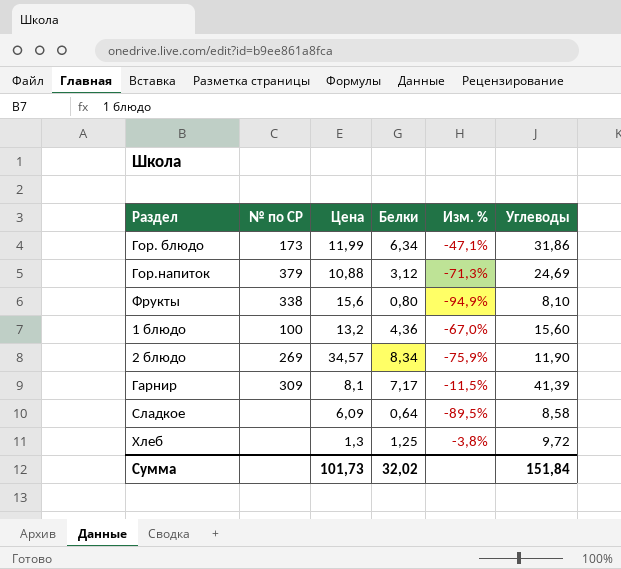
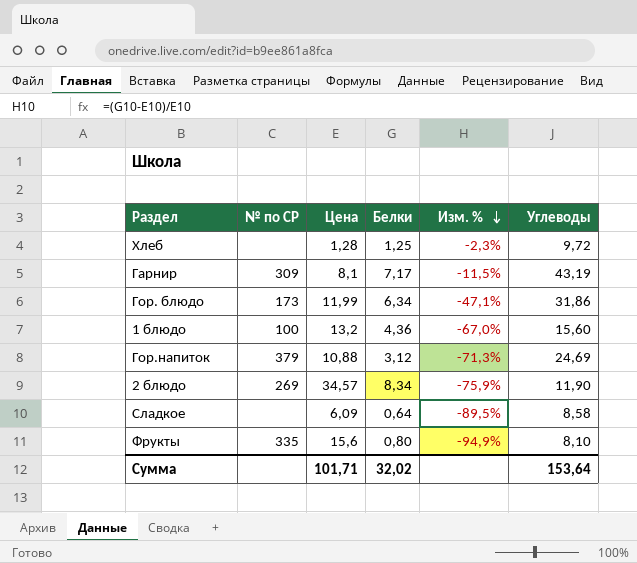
row order: none -> Изм. % descending
Хлеб | Цена: 1,3 -> 1,28
Хлеб | Изм. %: -3,8% -> -2,3%
Гарнир | Углеводы: 41,39 -> 43,19
Фрукты | № по СР: 338 -> 335
Сумма | Цена: 101,73 -> 101,71
Сумма | Углеводы: 151,84 -> 153,64

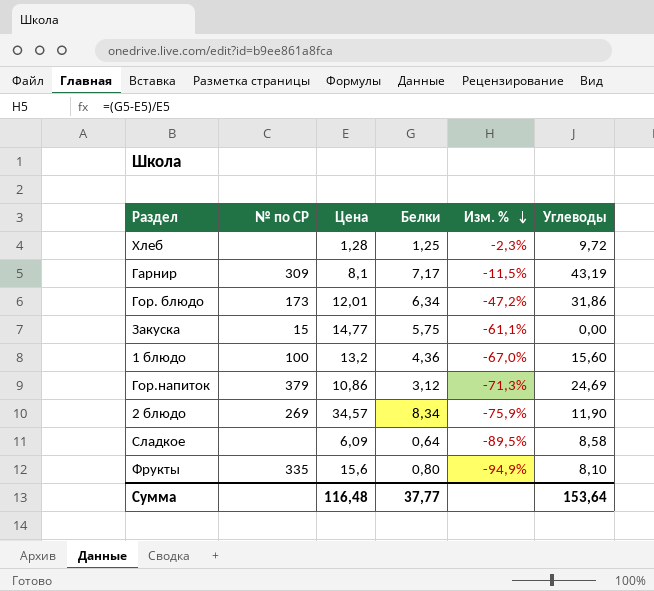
Гор. блюдо | Цена: 11,99 -> 12,01
Гор. блюдо | Изм. %: -47,1% -> -47,2%
row Закуска: none -> 15 | 14,77 | 5,75 | -61,1% | 0,00
Гор.напиток | Цена: 10,88 -> 10,86
Сумма | Цена: 101,71 -> 116,48
Сумма | Белки: 32,02 -> 37,77

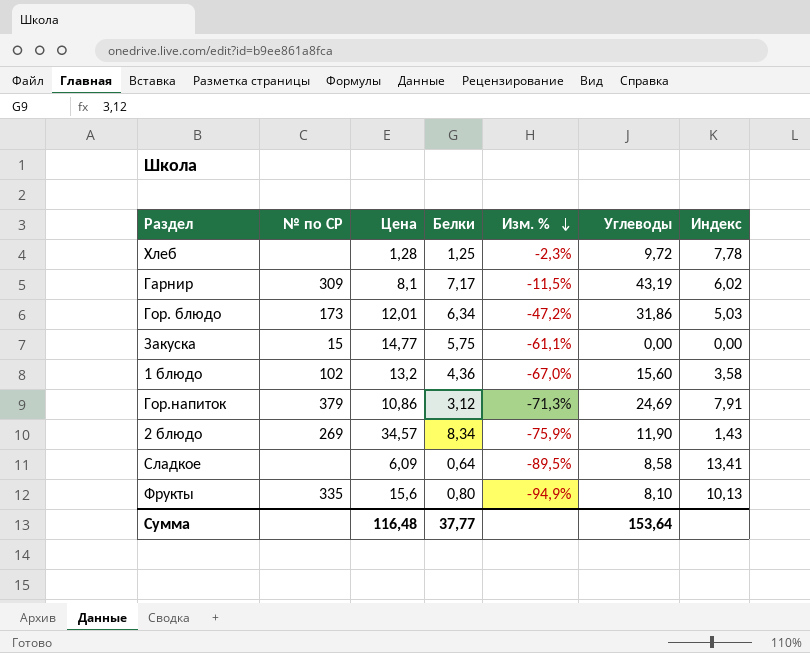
column Индекс | formula: none -> [Углеводы] / [Белки]
1 блюдо | № по СР: 100 -> 102

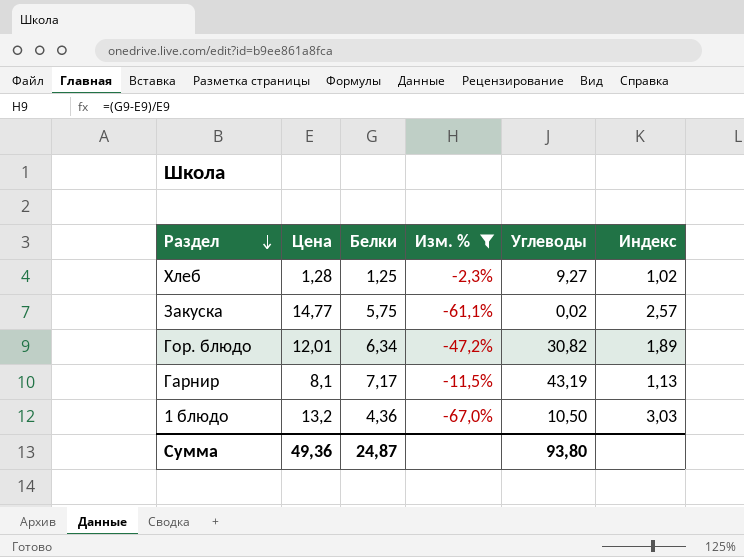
filter: none -> Изм. % >= -67,0%
row order: Изм. % descending -> Раздел descending
column № по СР | position: 2 -> none
column Индекс | formula: [Углеводы] / [Белки] -> [Цена] / [Белки]
Хлеб | Углеводы: 9,72 -> 9,27
Закуска | Углеводы: 0,00 -> 0,02
Гор. блюдо | Углеводы: 31,86 -> 30,82
1 блюдо | Углеводы: 15,60 -> 10,50
Сумма | Цена: 116,48 -> 49,36
Сумма | Белки: 37,77 -> 24,87
Сумма | Углеводы: 153,64 -> 93,80

